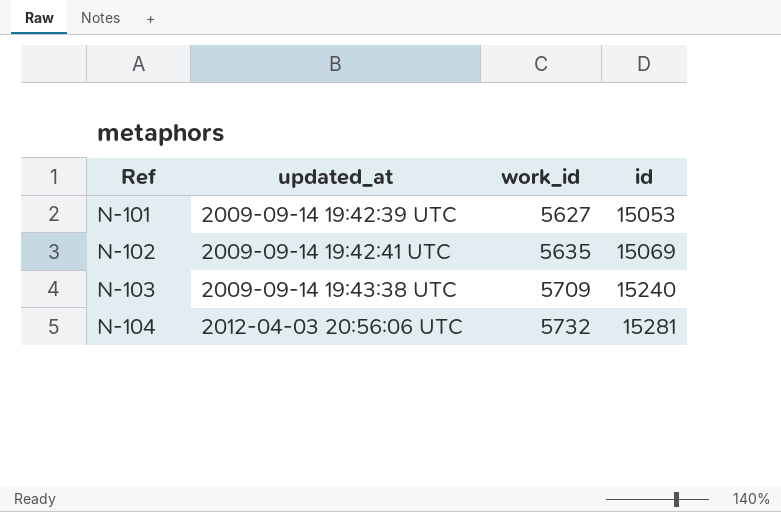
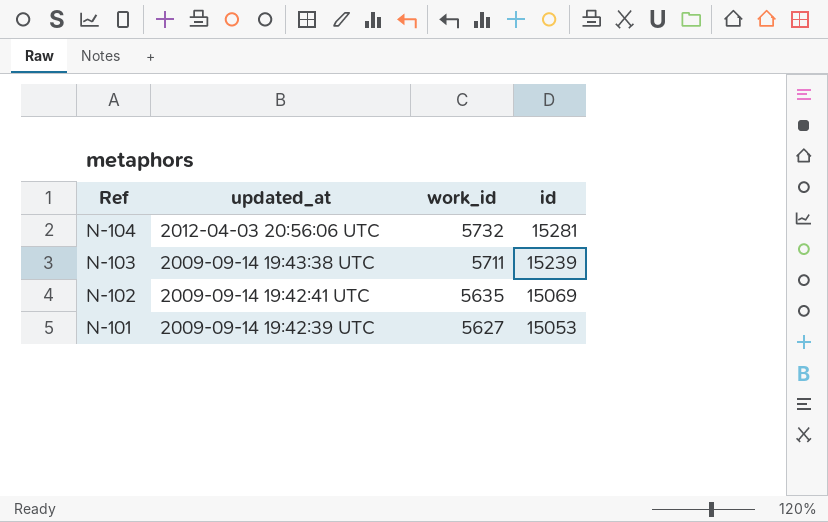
row order: Ref ascending -> Ref descending
N-103 | work_id: 5709 -> 5711
N-103 | id: 15240 -> 15239

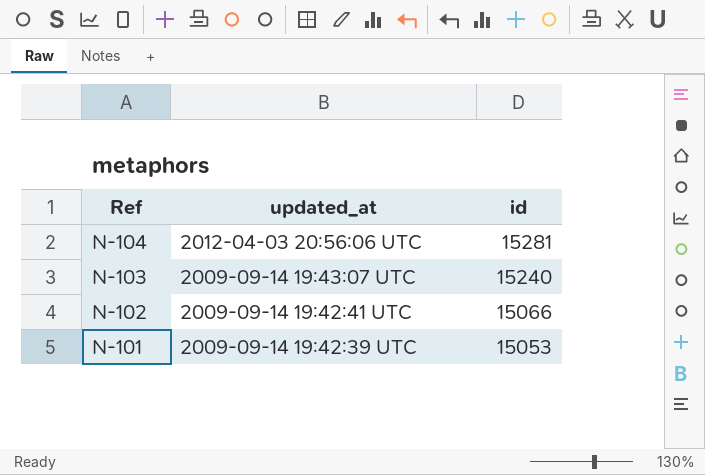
column work_id | position: 3 -> none
N-103 | updated_at: 2009-09-14 19:43:38 UTC -> 2009-09-14 19:43:07 UTC
N-103 | id: 15239 -> 15240
N-102 | id: 15069 -> 15066

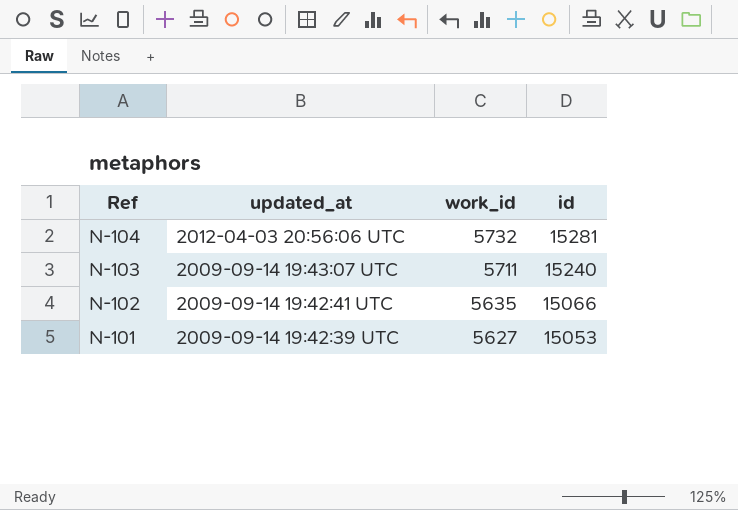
column work_id | position: none -> 3

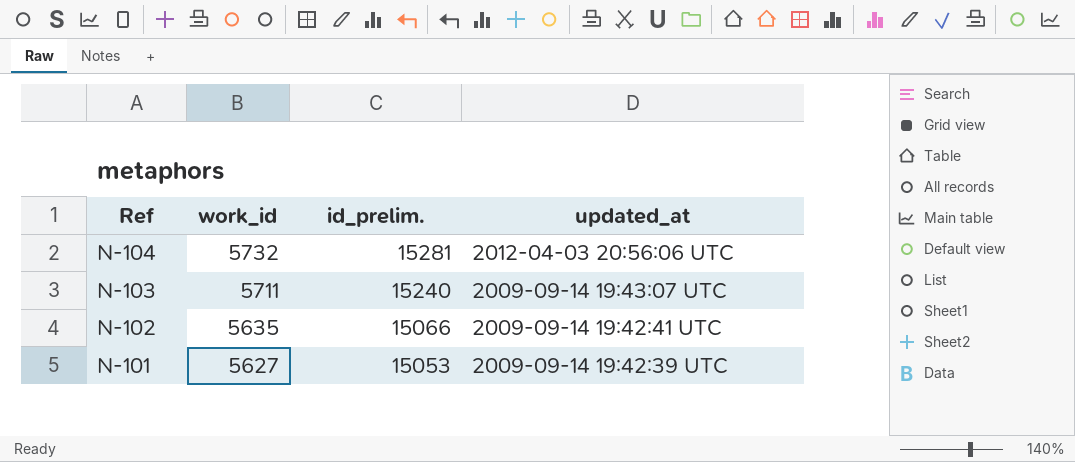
column name: id -> id_prelim.
column updated_at | position: 2 -> 4

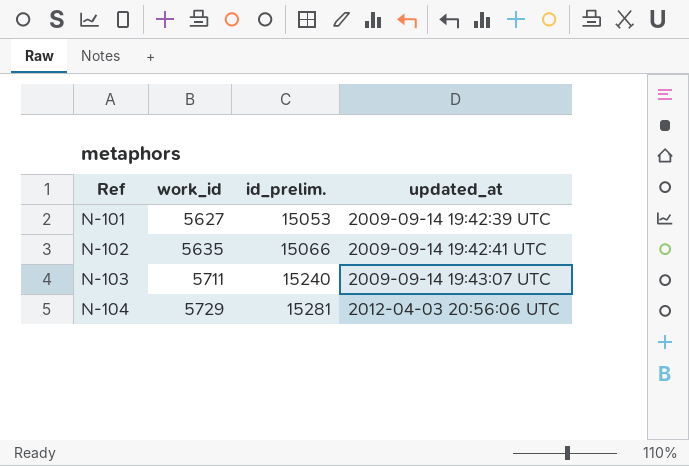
row order: Ref descending -> Ref ascending
N-104 | work_id: 5732 -> 5729

